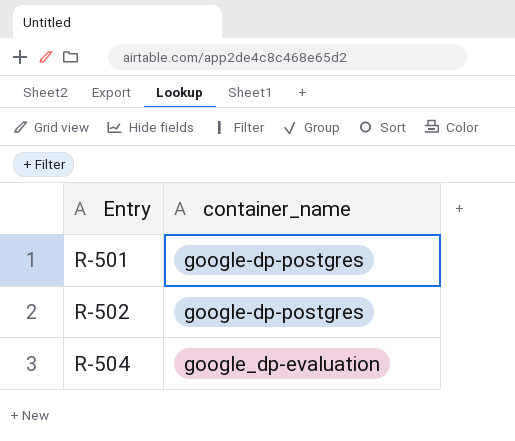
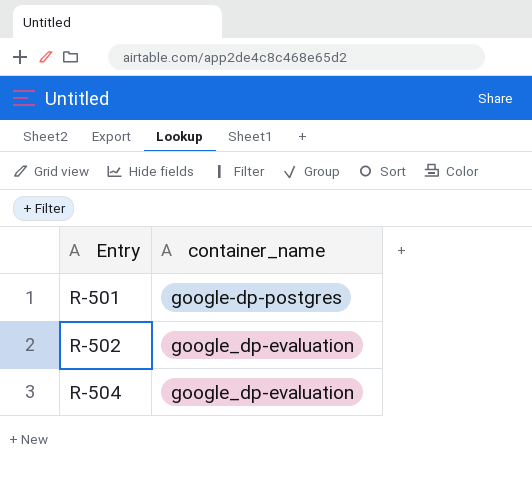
R-502 | container_name: google-dp-postgres -> google_dp-evaluation

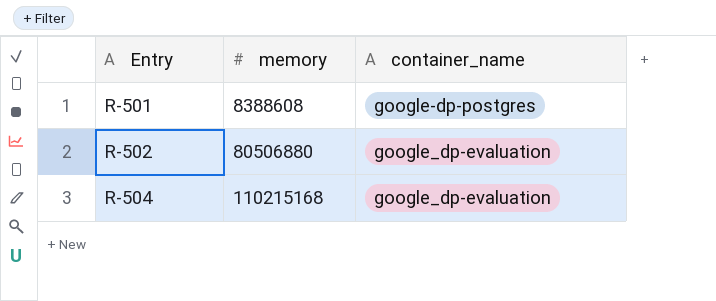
column memory | position: none -> 2

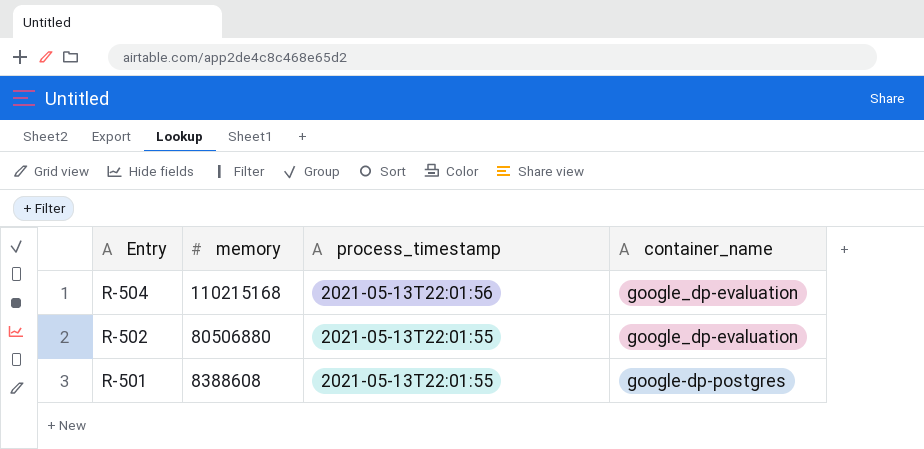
row order: Entry ascending -> Entry descending
column process_timestamp | position: none -> 3

